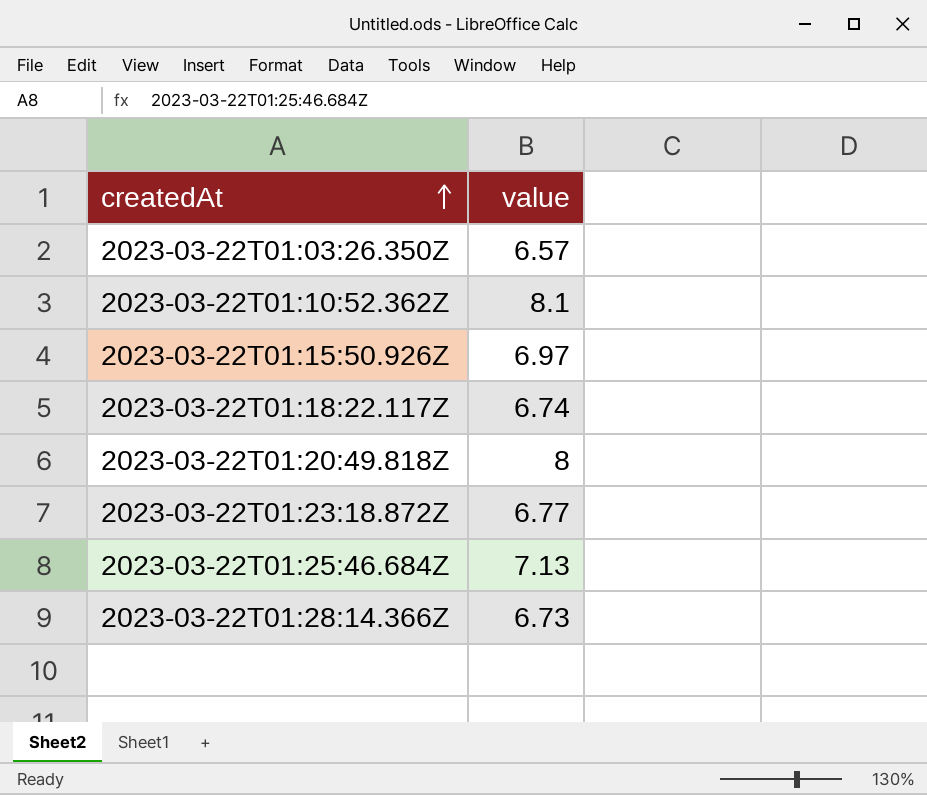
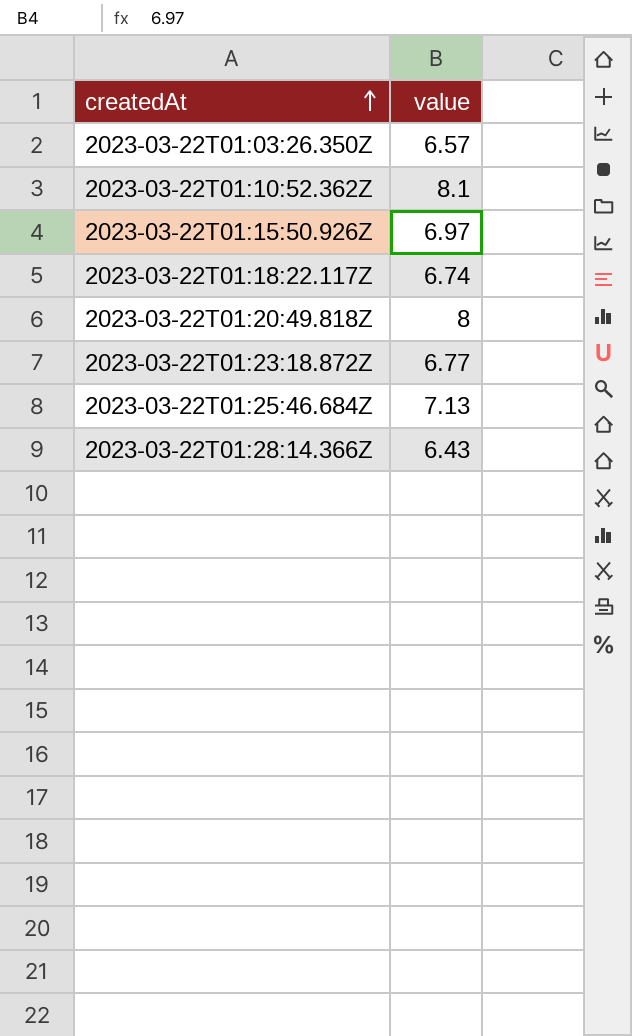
2023-03-22T01:28:14.366Z | value: 6.73 -> 6.43

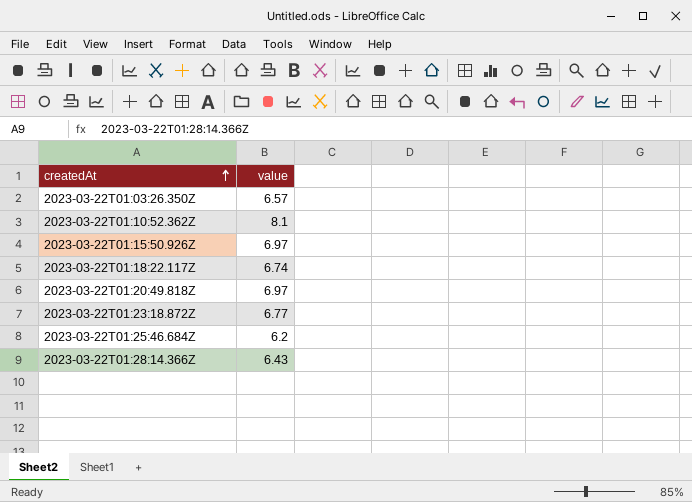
2023-03-22T01:20:49.818Z | value: 8 -> 6.97
2023-03-22T01:25:46.684Z | value: 7.13 -> 6.2

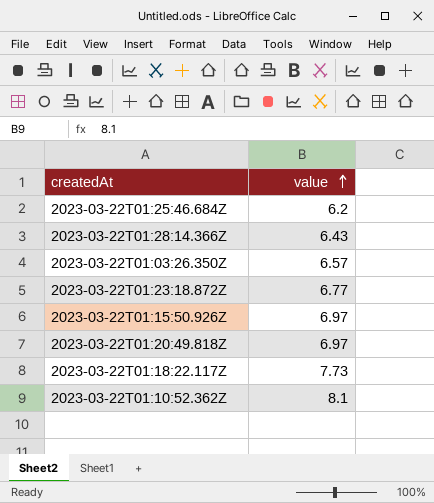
row order: createdAt ascending -> value ascending
2023-03-22T01:18:22.117Z | value: 6.74 -> 7.73

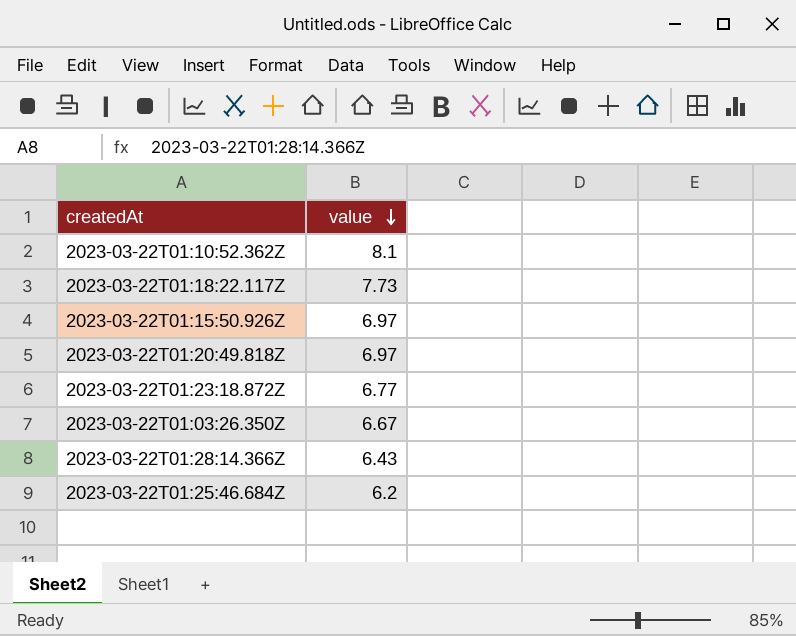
row order: value ascending -> value descending
2023-03-22T01:03:26.350Z | value: 6.57 -> 6.67

